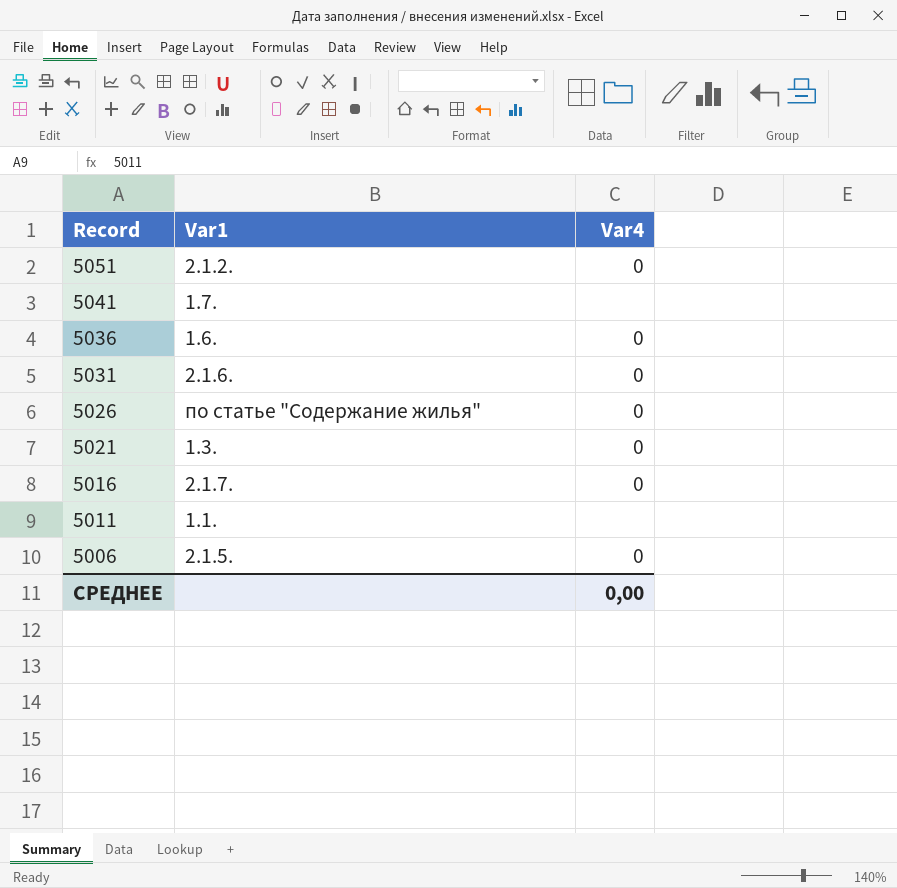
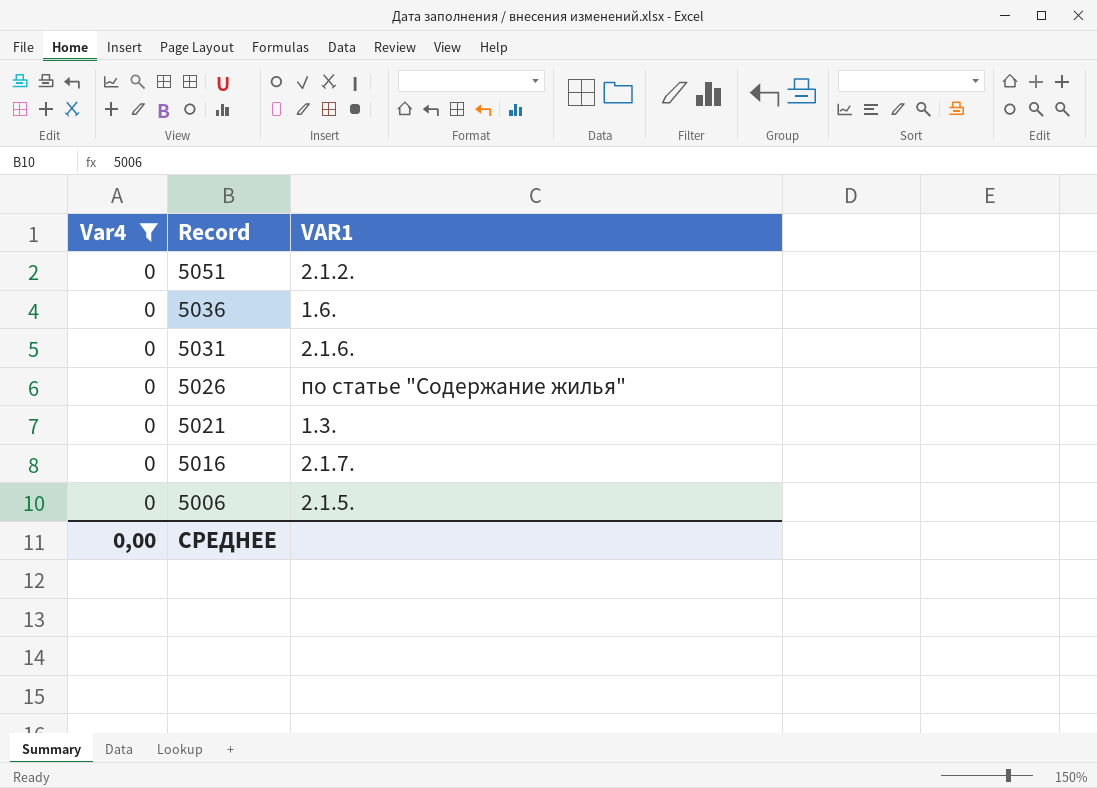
filter: none -> Var4 = 0
column Var4 | position: 3 -> 1
column name: Var1 -> VAR1

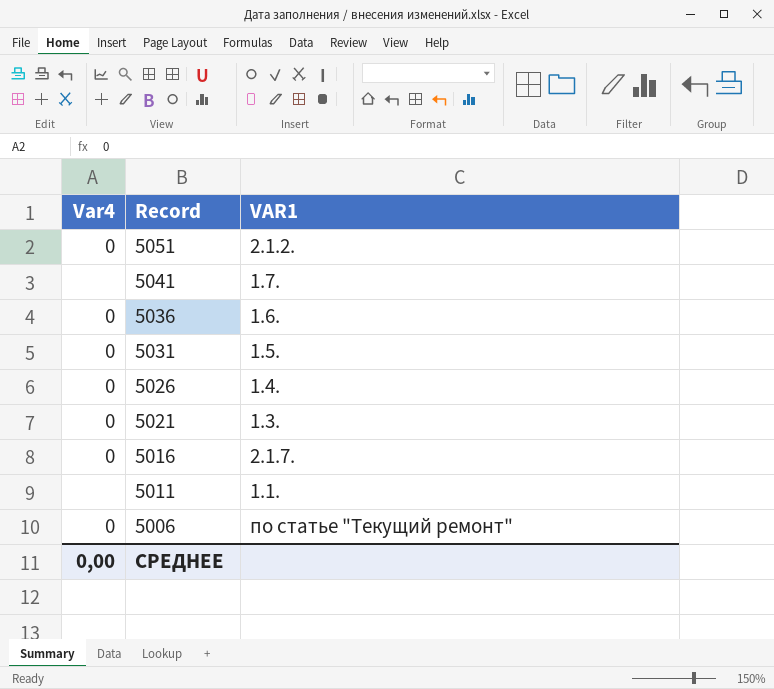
filter: Var4 = 0 -> none
5031 | VAR1: 2.1.6. -> 1.5.
5026 | VAR1: по статье "Содержание жилья" -> 1.4.
5006 | VAR1: 2.1.5. -> по статье "Текущий ремонт"

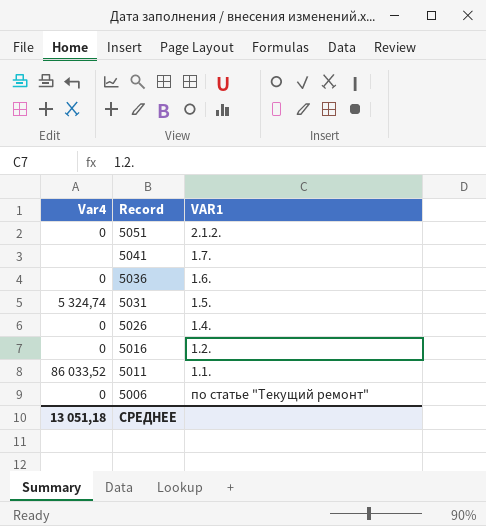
row 5021: 0 | 1.3. -> none
5031 | Var4: 0 -> 5 324,74
5016 | VAR1: 2.1.7. -> 1.2.
5011 | Var4: none -> 86 033,52
СРЕДНЕЕ | Var4: 0,00 -> 13 051,18

